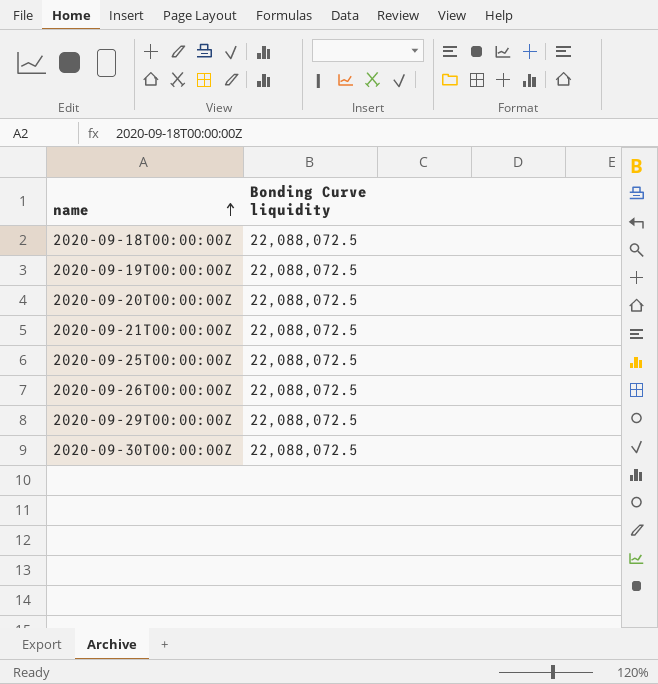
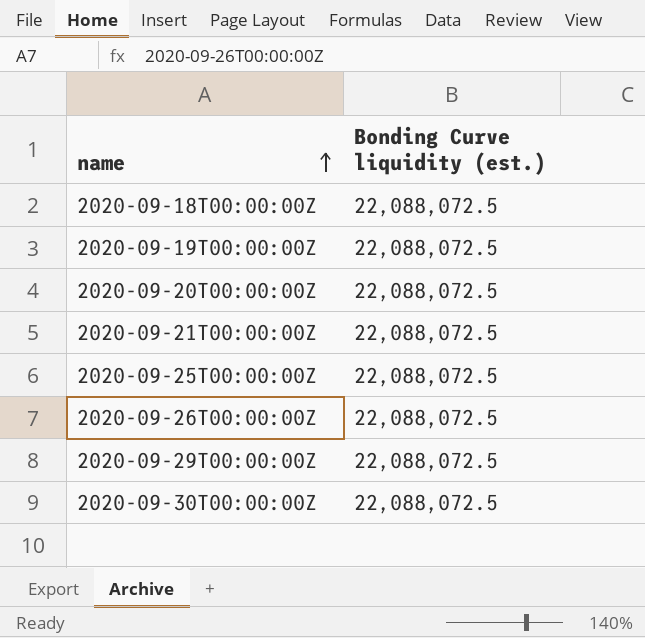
column name: Bonding Curve liquidity -> Bonding Curve liquidity (est.)

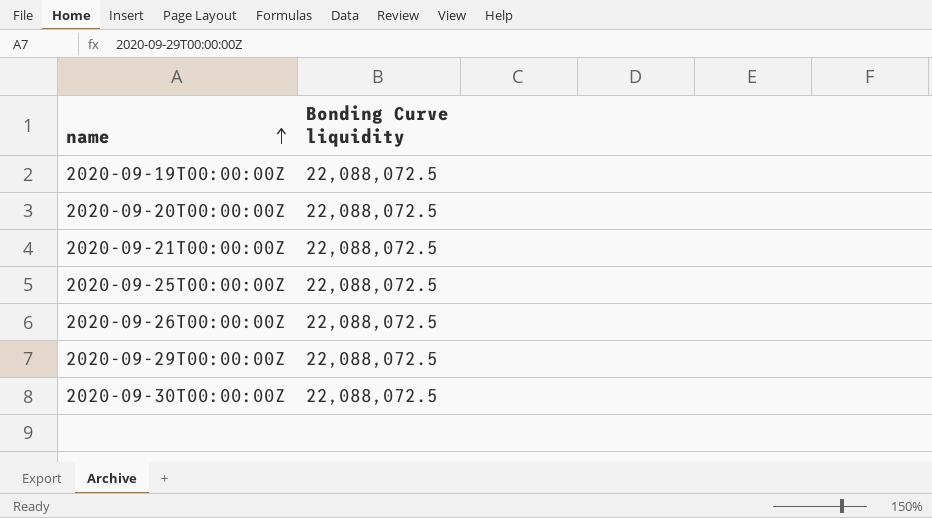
column name: Bonding Curve liquidity (est.) -> Bonding Curve liquidity
row 2020-09-18T00:00:00Z: 22,088,072.5 -> none

